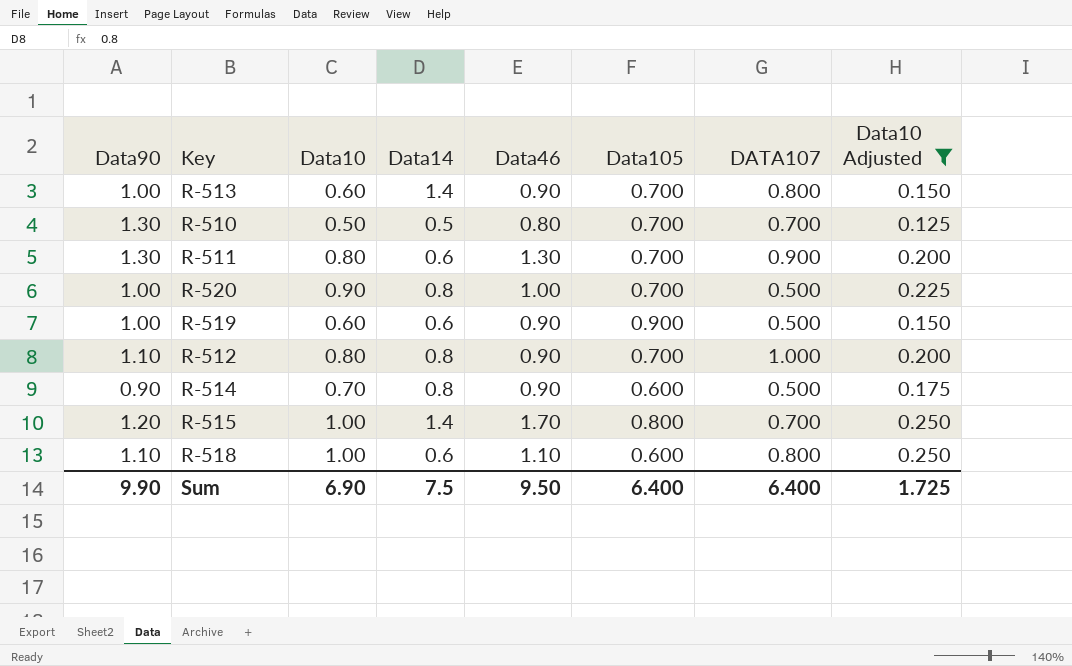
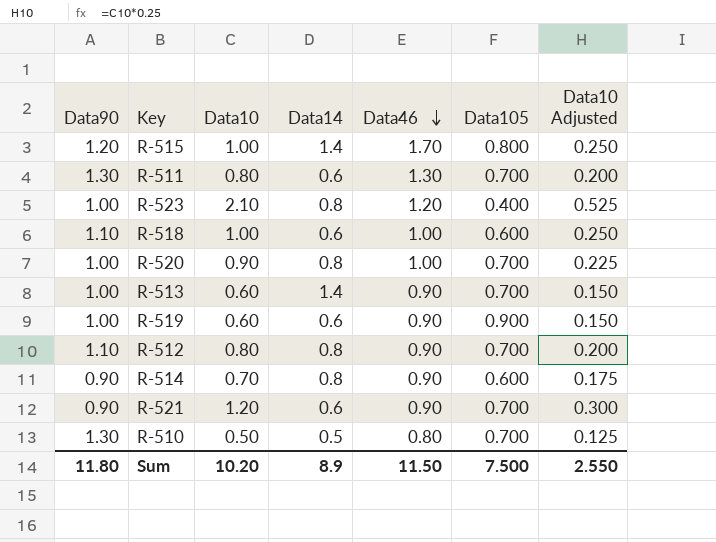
filter: Data10 Adjusted <= 0.250 -> none
row order: none -> Data46 descending
column DATA107 | position: 7 -> none
R-518 | Data46: 1.10 -> 1.00
Sum | Data90: 9.90 -> 11.80
Sum | Data10: 6.90 -> 10.20
Sum | Data14: 7.5 -> 8.9
Sum | Data46: 9.50 -> 11.50
Sum | Data105: 6.400 -> 7.500
Sum | Data10 Adjusted: 1.725 -> 2.550

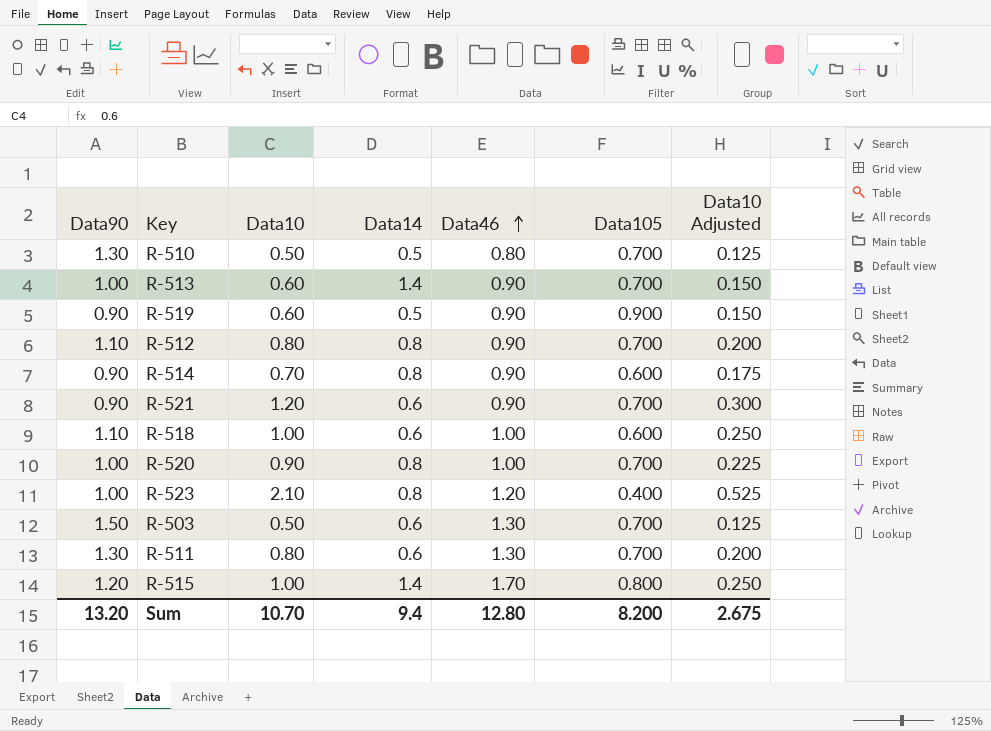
row order: Data46 descending -> Data46 ascending
R-519 | Data90: 1.00 -> 0.90
R-519 | Data14: 0.6 -> 0.5
row R-503: none -> 1.50 | 0.50 | 0.6 | 1.30 | 0.700 | 0.125
Sum | Data90: 11.80 -> 13.20
Sum | Data10: 10.20 -> 10.70
Sum | Data14: 8.9 -> 9.4
Sum | Data46: 11.50 -> 12.80
Sum | Data105: 7.500 -> 8.200
Sum | Data10 Adjusted: 2.550 -> 2.675

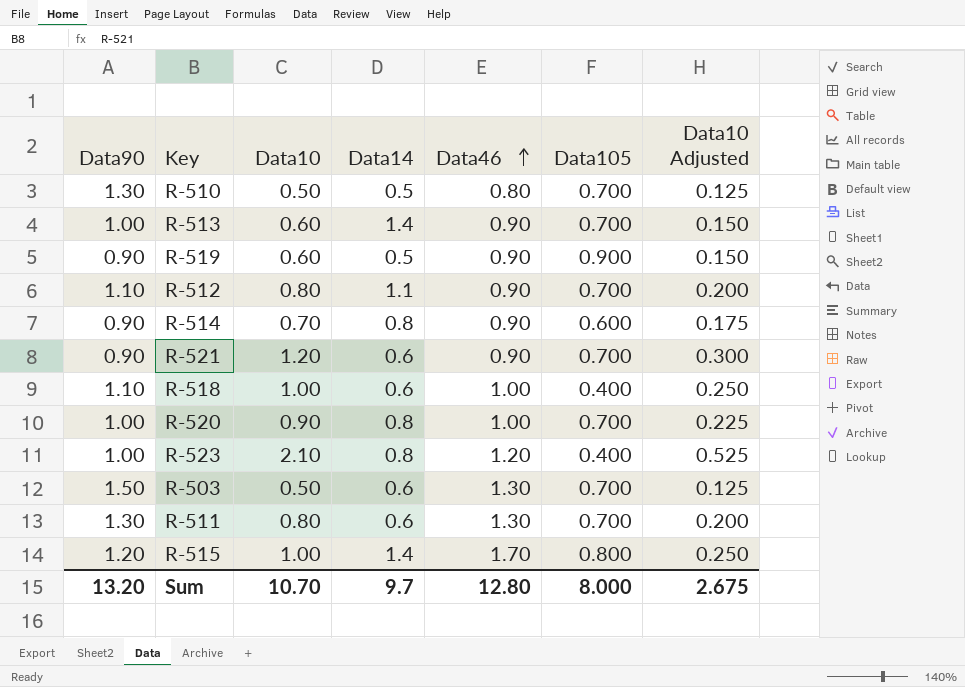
R-512 | Data14: 0.8 -> 1.1
R-518 | Data105: 0.600 -> 0.400
Sum | Data14: 9.4 -> 9.7
Sum | Data105: 8.200 -> 8.000

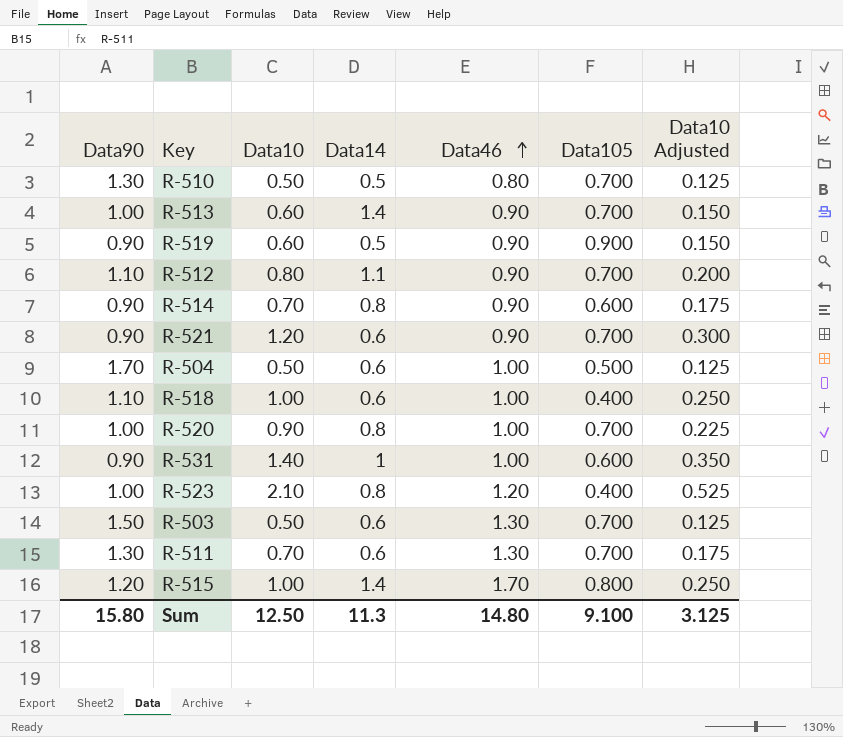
row R-504: none -> 1.70 | 0.50 | 0.6 | 1.00 | 0.500 | 0.125
row R-531: none -> 0.90 | 1.40 | 1 | 1.00 | 0.600 | 0.350
R-511 | Data10: 0.80 -> 0.70
R-511 | Data10 Adjusted: 0.200 -> 0.175
Sum | Data90: 13.20 -> 15.80
Sum | Data10: 10.70 -> 12.50
Sum | Data14: 9.7 -> 11.3
Sum | Data46: 12.80 -> 14.80
Sum | Data105: 8.000 -> 9.100
Sum | Data10 Adjusted: 2.675 -> 3.125

